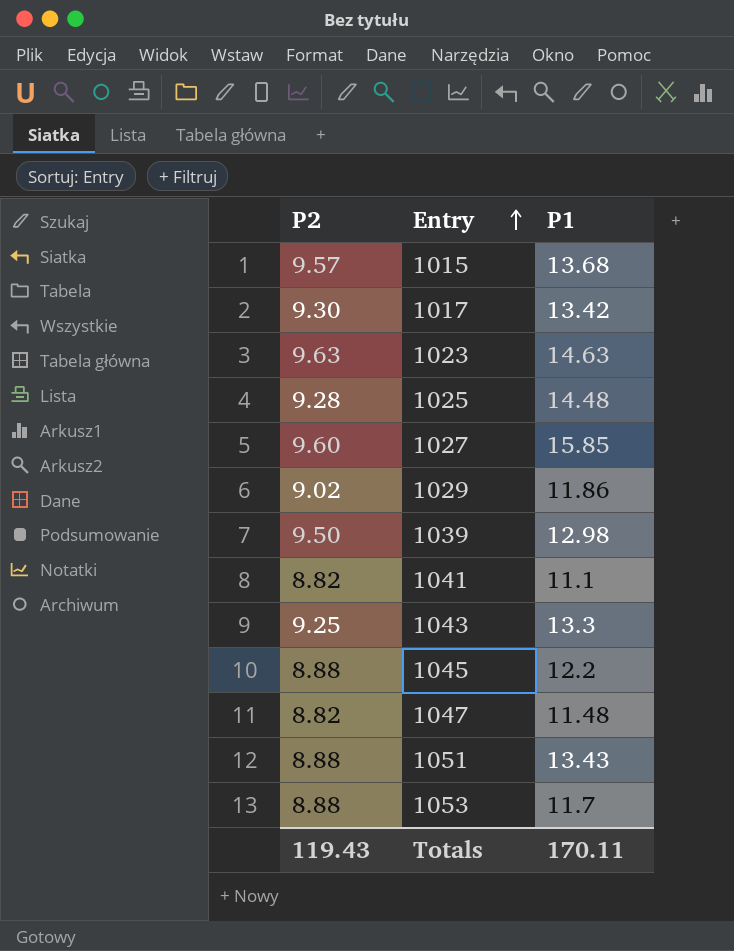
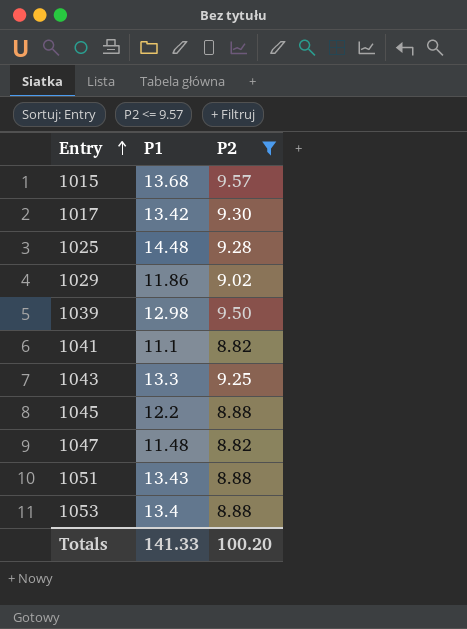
filter: none -> P2 <= 9.57
column P2 | position: 1 -> 3
1053 | P1: 11.7 -> 13.4
Totals | P1: 170.11 -> 141.33
Totals | P2: 119.43 -> 100.20

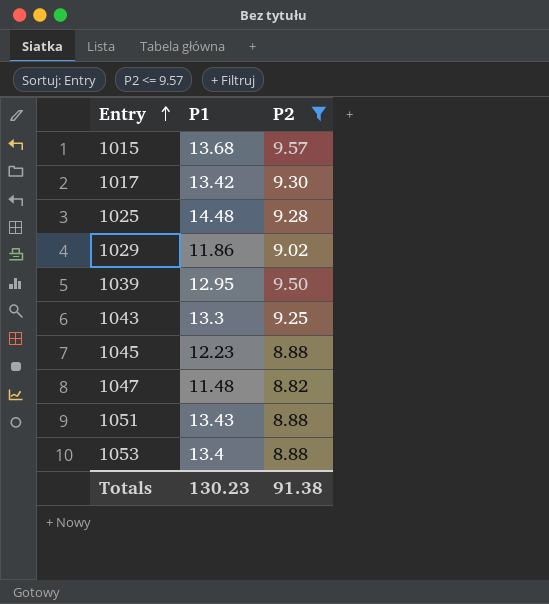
row 1041: 11.1 | 8.82 -> none
1039 | P1: 12.98 -> 12.95
1045 | P1: 12.2 -> 12.23
Totals | P1: 141.33 -> 130.23
Totals | P2: 100.20 -> 91.38

